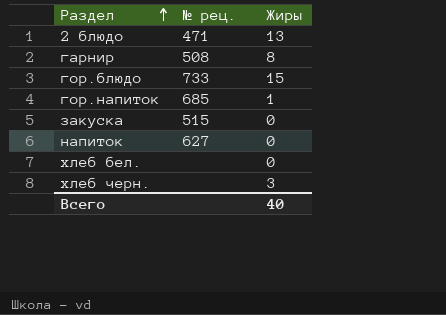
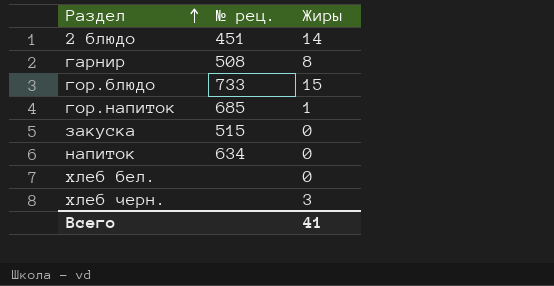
2 блюдо | № рец.: 471 -> 451
2 блюдо | Жиры: 13 -> 14
напиток | № рец.: 627 -> 634
Всего | Жиры: 40 -> 41

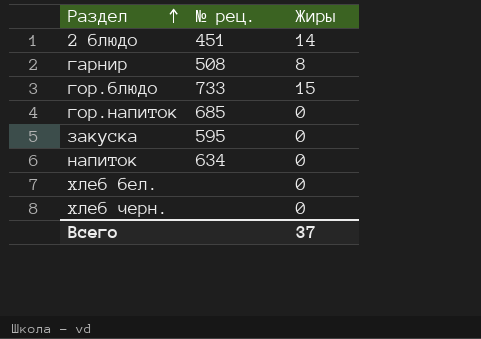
гор.напиток | Жиры: 1 -> 0
закуска | № рец.: 515 -> 595
хлеб черн. | Жиры: 3 -> 0
Всего | Жиры: 41 -> 37

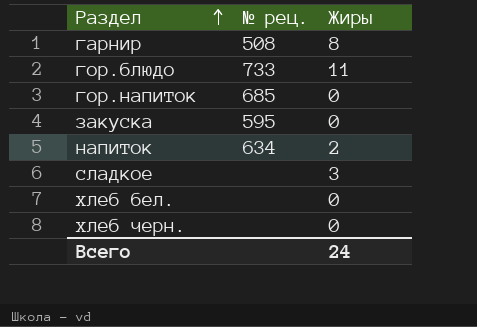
row 2 блюдо: 451 | 14 -> none
гор.блюдо | Жиры: 15 -> 11
напиток | Жиры: 0 -> 2
row сладкое: none -> none | 3
Всего | Жиры: 37 -> 24

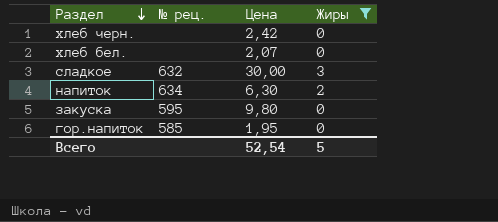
filter: none -> Жиры <= 3
row order: Раздел ascending -> Раздел descending
column Цена | position: none -> 3
сладкое | № рец.: none -> 632
гор.напиток | № рец.: 685 -> 585
Всего | Жиры: 24 -> 5

